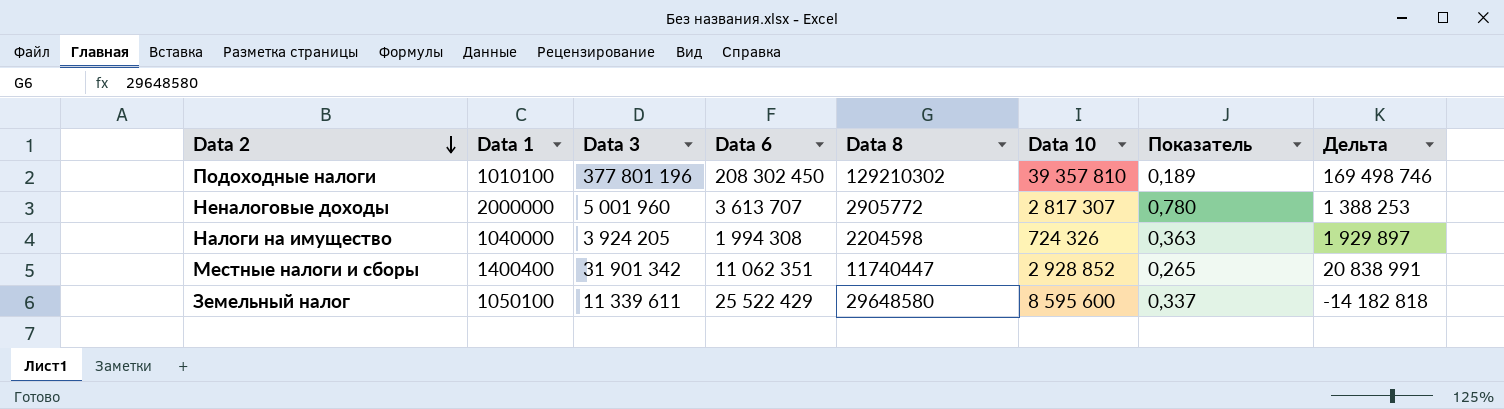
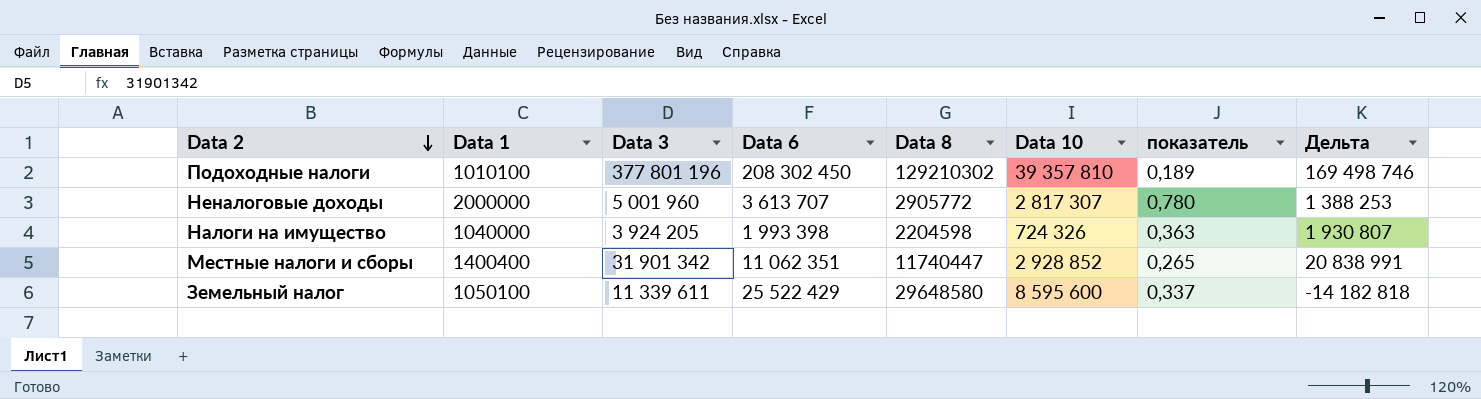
column name: Показатель -> показатель
Налоги на имущество | Data 6: 1 994 308 -> 1 993 398
Налоги на имущество | Дельта: 1 929 897 -> 1 930 807

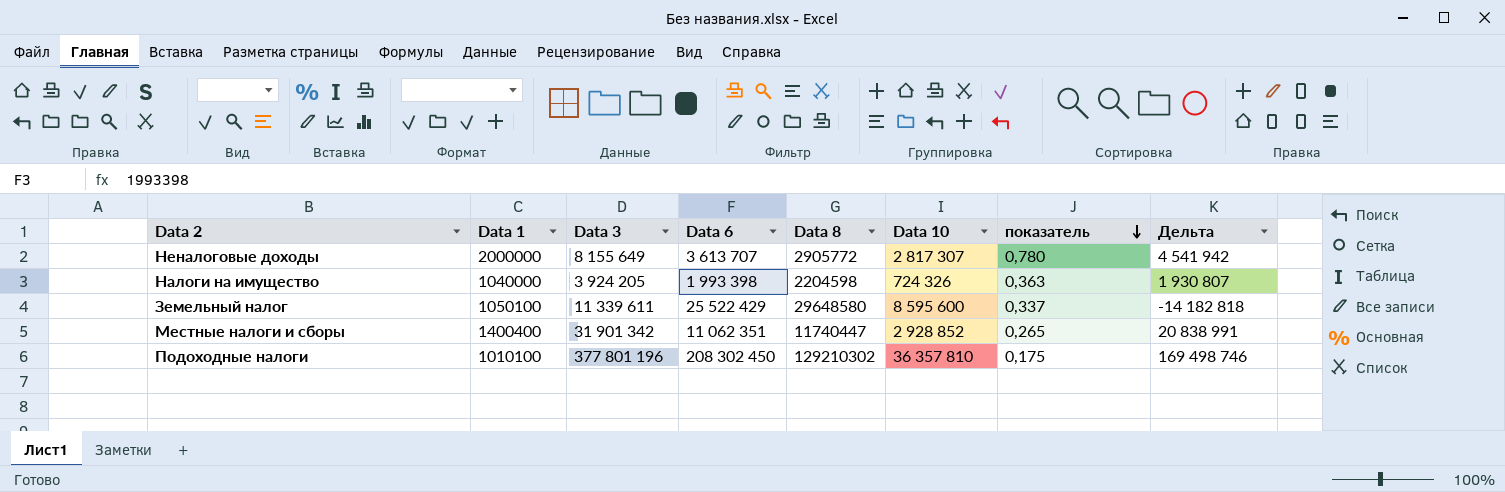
row order: Data 2 descending -> показатель descending
Неналоговые доходы | Data 3: 5 001 960 -> 8 155 649
Неналоговые доходы | Дельта: 1 388 253 -> 4 541 942
Подоходные налоги | Data 10: 39 357 810 -> 36 357 810
Подоходные налоги | показатель: 0,189 -> 0,175

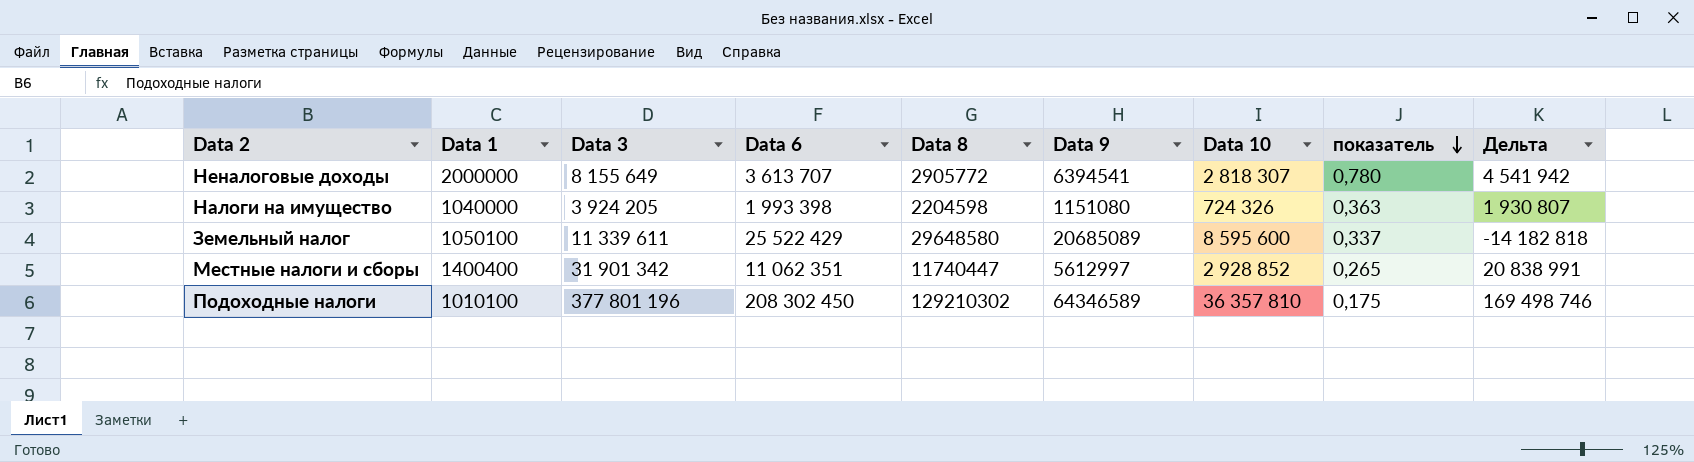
column Data 9 | position: none -> 6
Неналоговые доходы | Data 10: 2 817 307 -> 2 818 307

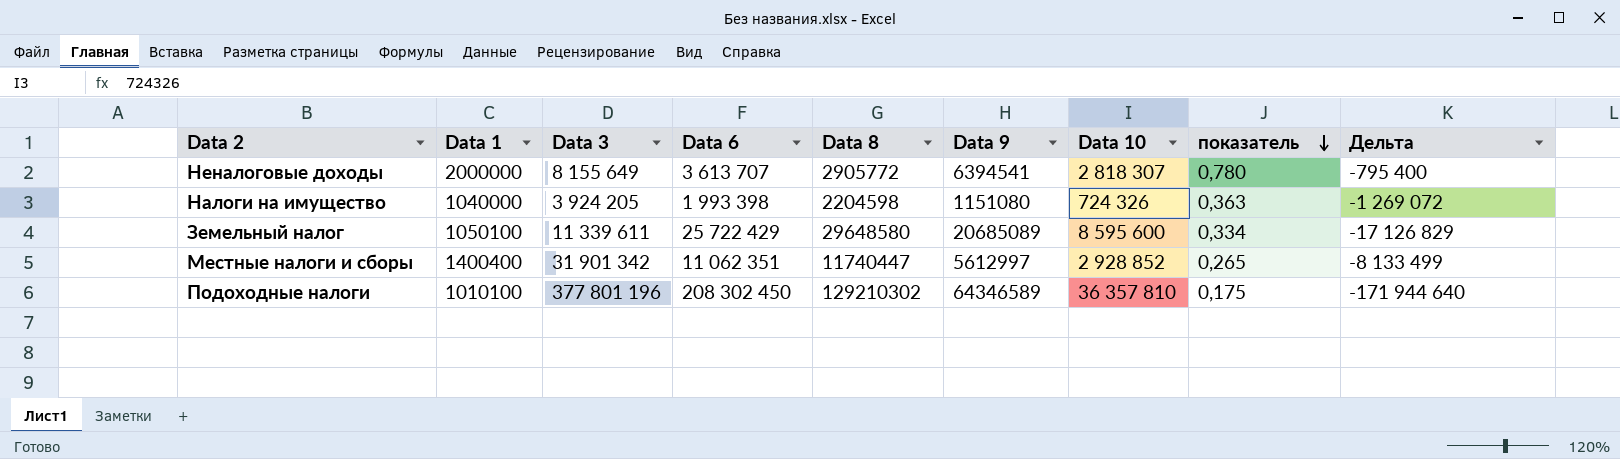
column Дельта | formula: [Data 3] - [Data 6] -> [Data 10] - [Data 6]
Земельный налог | Data 6: 25 522 429 -> 25 722 429
Земельный налог | показатель: 0,337 -> 0,334

